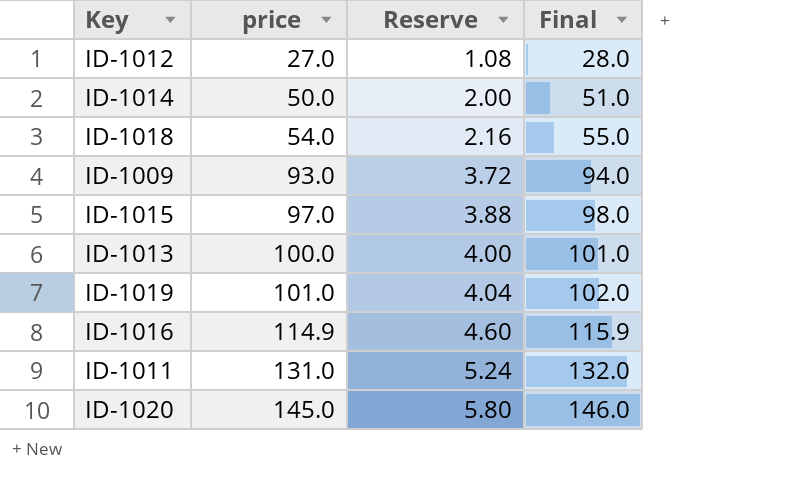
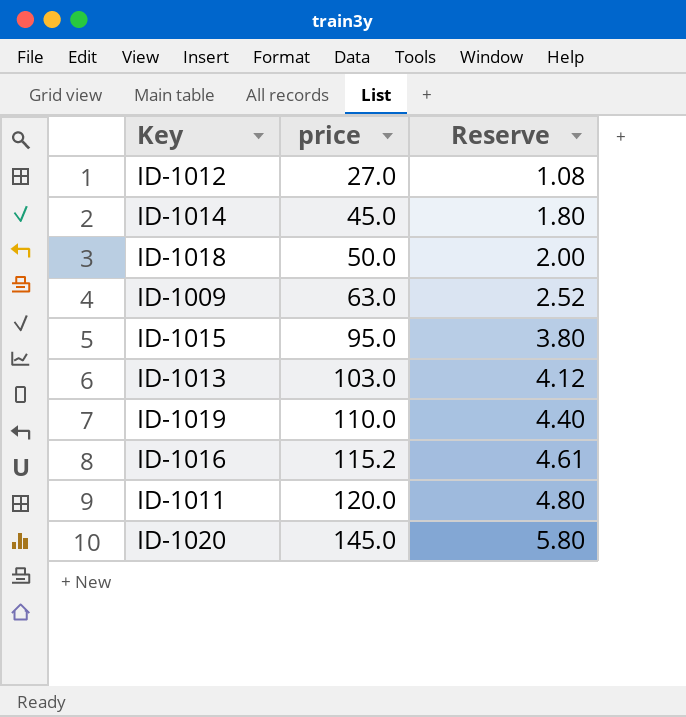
column Final | formula: [price] + 1 -> none
ID-1014 | price: 50.0 -> 45.0
ID-1014 | Reserve: 2.00 -> 1.80
ID-1018 | price: 54.0 -> 50.0
ID-1018 | Reserve: 2.16 -> 2.00
ID-1009 | price: 93.0 -> 63.0
ID-1009 | Reserve: 3.72 -> 2.52
ID-1015 | price: 97.0 -> 95.0
ID-1015 | Reserve: 3.88 -> 3.80
ID-1013 | price: 100.0 -> 103.0
ID-1013 | Reserve: 4.00 -> 4.12
ID-1019 | price: 101.0 -> 110.0
ID-1019 | Reserve: 4.04 -> 4.40
ID-1016 | price: 114.9 -> 115.2
ID-1016 | Reserve: 4.60 -> 4.61
ID-1011 | price: 131.0 -> 120.0
ID-1011 | Reserve: 5.24 -> 4.80

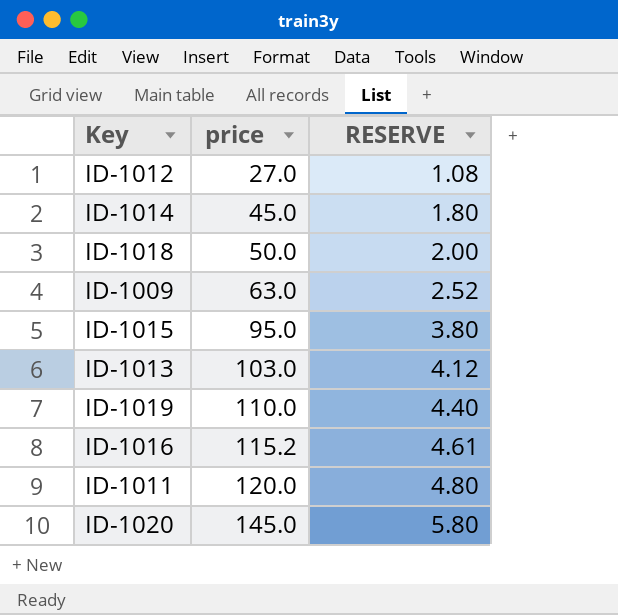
column name: Reserve -> RESERVE

